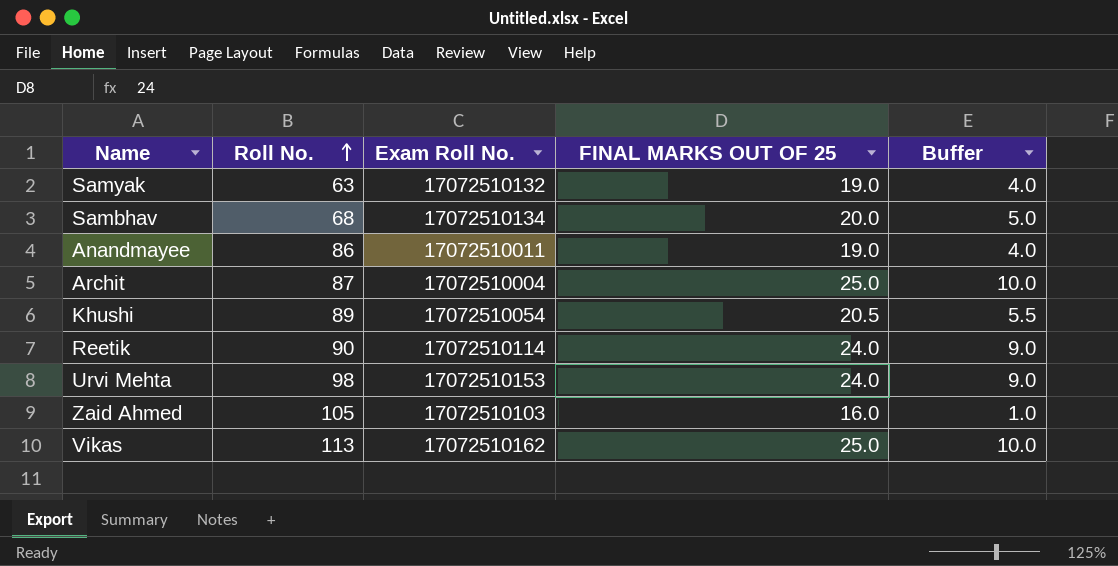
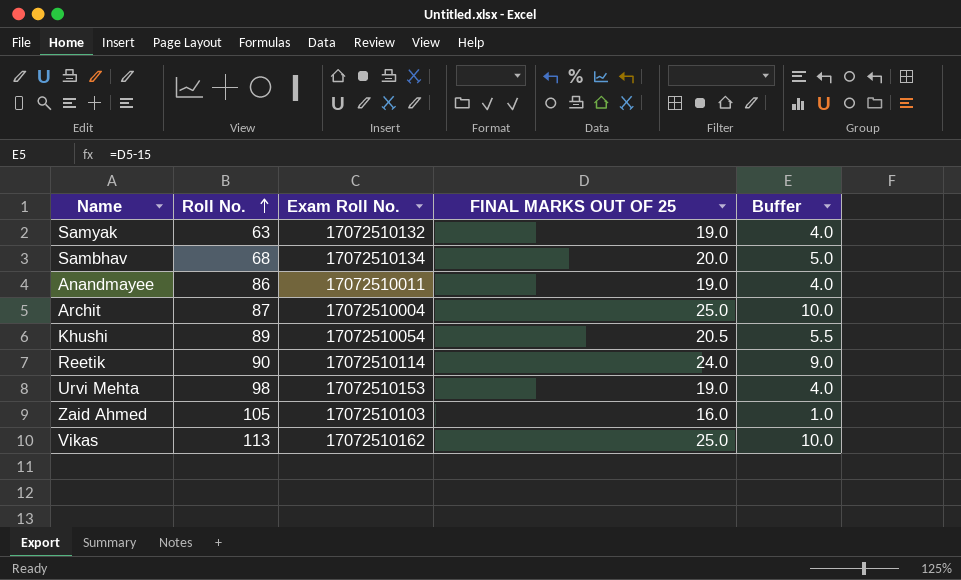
Urvi Mehta | FINAL MARKS OUT OF 25: 24.0 -> 19.0
Urvi Mehta | Buffer: 9.0 -> 4.0

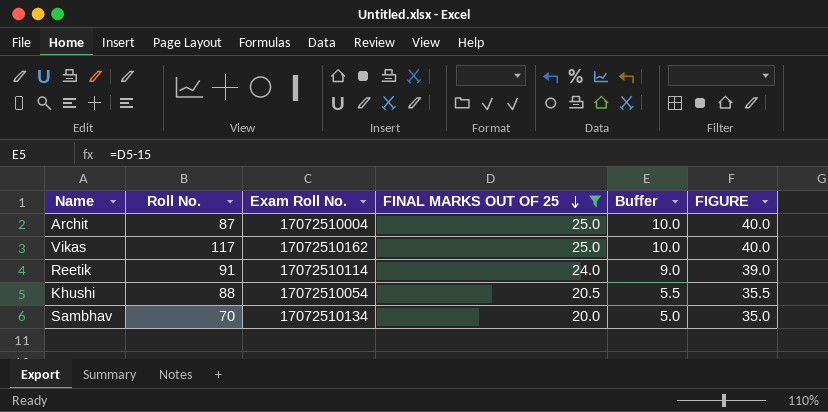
filter: none -> FINAL MARKS OUT OF 25 >= 20.0
row order: Roll No. ascending -> FINAL MARKS OUT OF 25 descending
column FIGURE | formula: none -> [FINAL MARKS OUT OF 25] + 15
Vikas | Roll No.: 113 -> 117
Reetik | Roll No.: 90 -> 91
Khushi | Roll No.: 89 -> 88
Sambhav | Roll No.: 68 -> 70

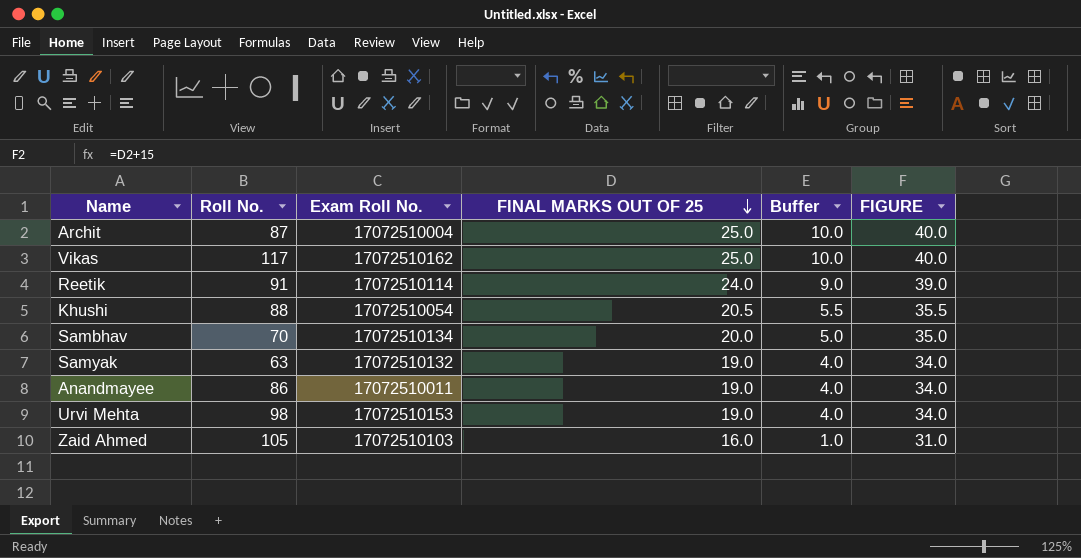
filter: FINAL MARKS OUT OF 25 >= 20.0 -> none

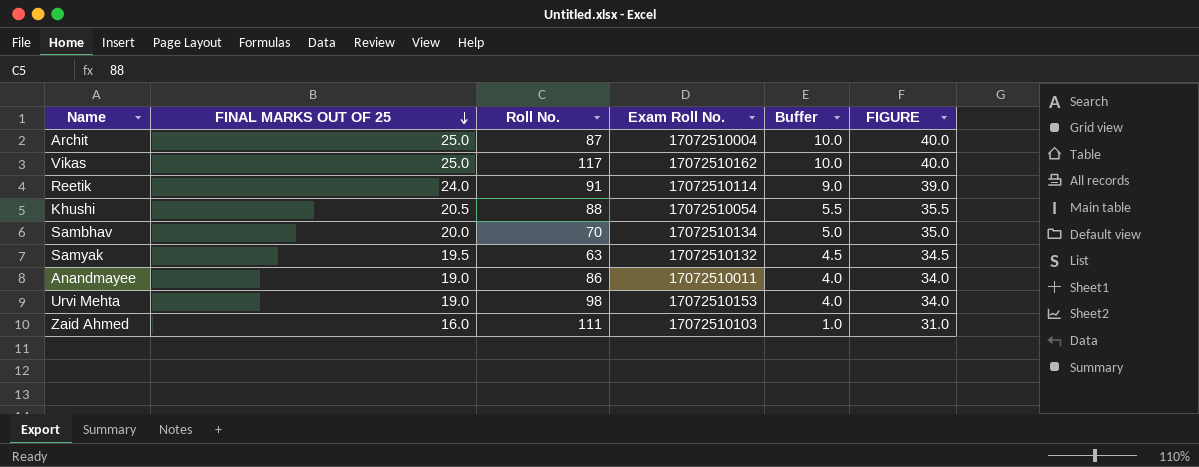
column FINAL MARKS OUT OF 25 | position: 4 -> 2
Samyak | FINAL MARKS OUT OF 25: 19.0 -> 19.5
Samyak | Buffer: 4.0 -> 4.5
Samyak | FIGURE: 34.0 -> 34.5
Zaid Ahmed | Roll No.: 105 -> 111

